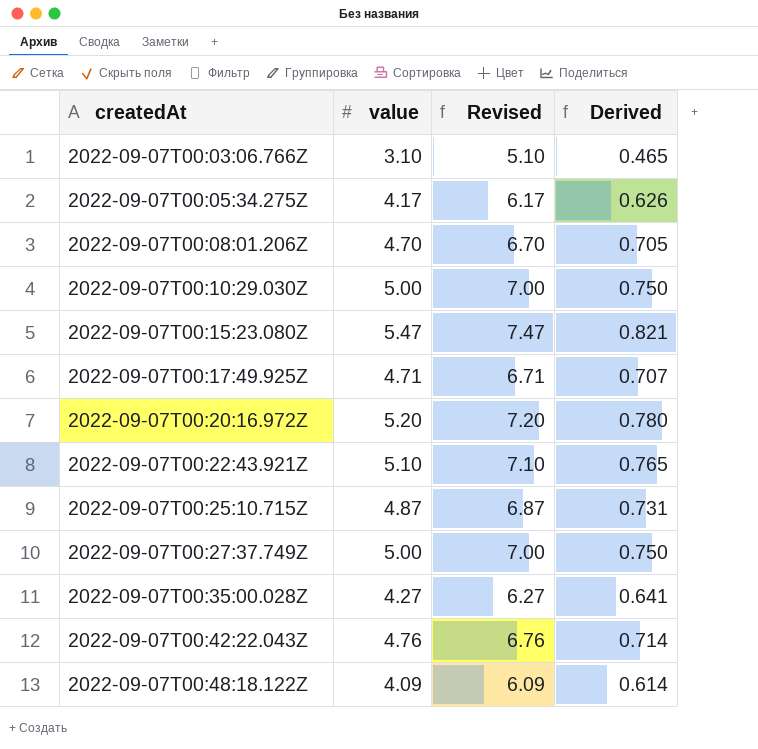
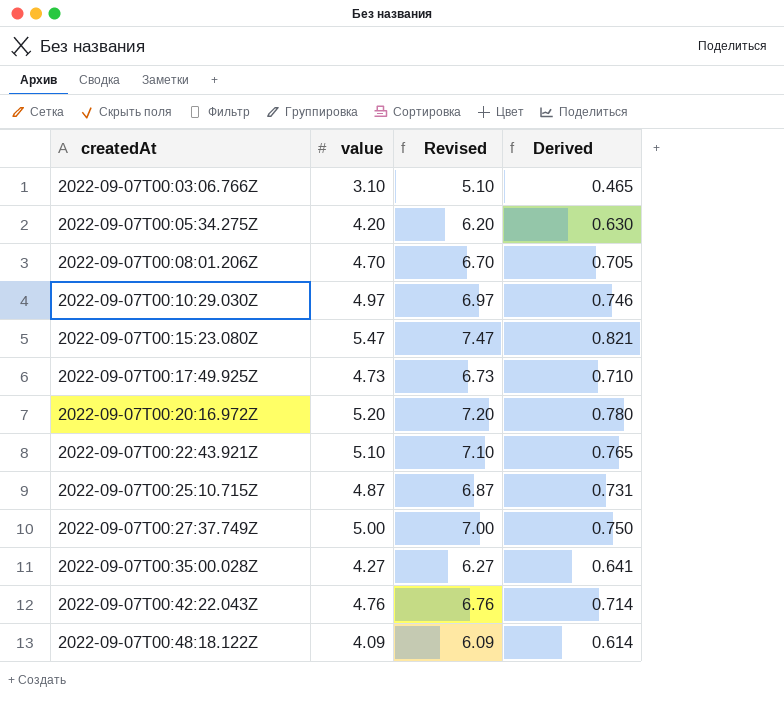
2022-09-07T00:05:34.275Z | value: 4.17 -> 4.20
2022-09-07T00:05:34.275Z | Revised: 6.17 -> 6.20
2022-09-07T00:05:34.275Z | Derived: 0.626 -> 0.630
2022-09-07T00:10:29.030Z | value: 5.00 -> 4.97
2022-09-07T00:10:29.030Z | Revised: 7.00 -> 6.97
2022-09-07T00:10:29.030Z | Derived: 0.750 -> 0.746
2022-09-07T00:17:49.925Z | value: 4.71 -> 4.73
2022-09-07T00:17:49.925Z | Revised: 6.71 -> 6.73
2022-09-07T00:17:49.925Z | Derived: 0.707 -> 0.710

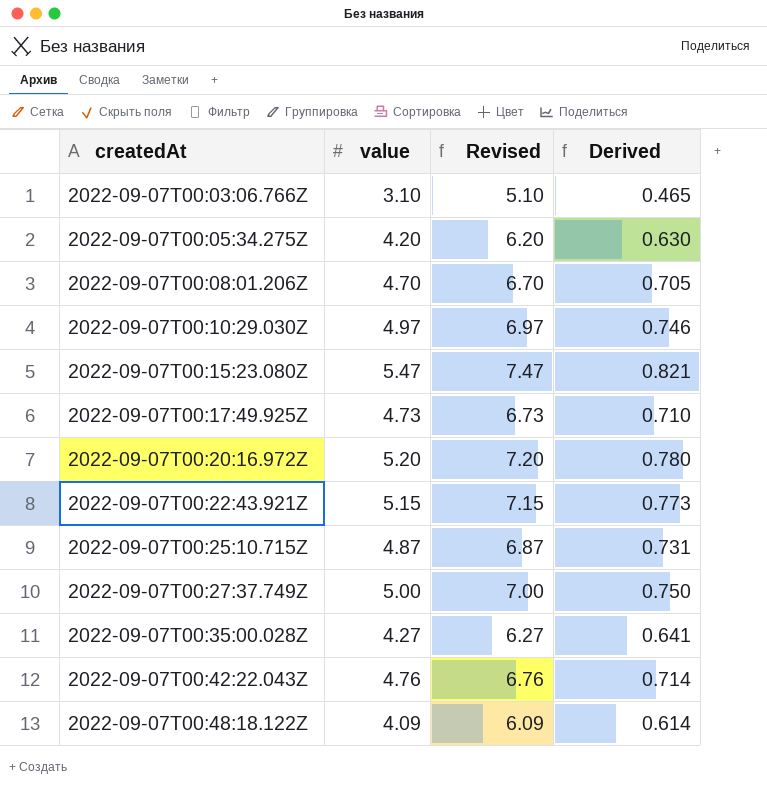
2022-09-07T00:22:43.921Z | value: 5.10 -> 5.15
2022-09-07T00:22:43.921Z | Revised: 7.10 -> 7.15
2022-09-07T00:22:43.921Z | Derived: 0.765 -> 0.773

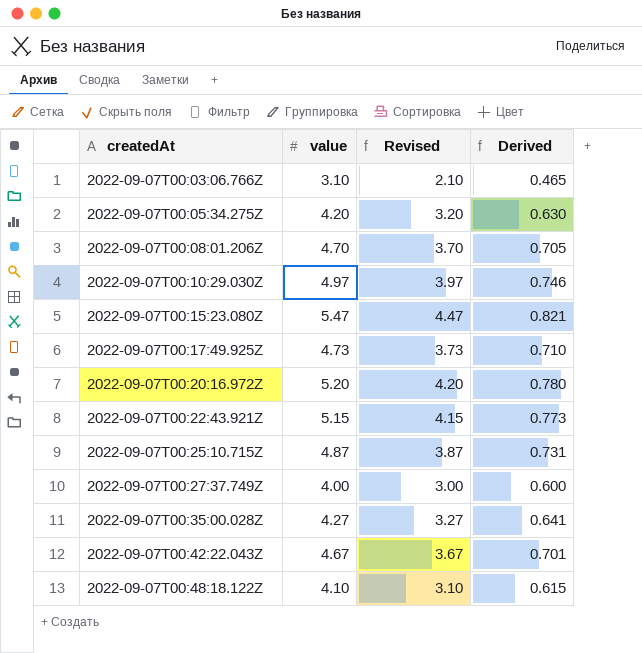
column Revised | formula: [value] + 2 -> [value] - 1
2022-09-07T00:27:37.749Z | value: 5.00 -> 4.00
2022-09-07T00:27:37.749Z | Derived: 0.750 -> 0.600
2022-09-07T00:42:22.043Z | value: 4.76 -> 4.67
2022-09-07T00:42:22.043Z | Derived: 0.714 -> 0.701
2022-09-07T00:48:18.122Z | value: 4.09 -> 4.10
2022-09-07T00:48:18.122Z | Derived: 0.614 -> 0.615

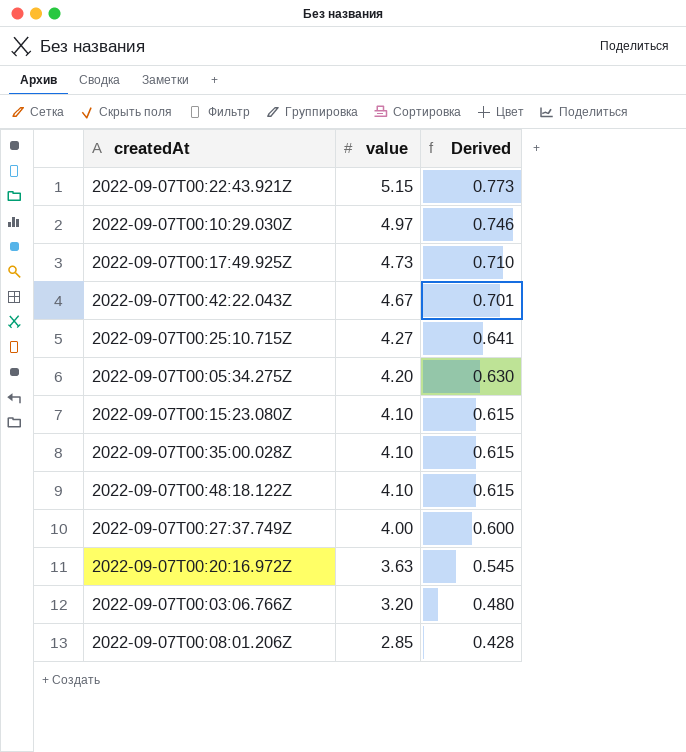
row order: createdAt ascending -> value descending
column Revised | formula: [value] - 1 -> none
2022-09-07T00:25:10.715Z | value: 4.87 -> 4.27
2022-09-07T00:25:10.715Z | Derived: 0.731 -> 0.641
2022-09-07T00:15:23.080Z | value: 5.47 -> 4.10
2022-09-07T00:15:23.080Z | Derived: 0.821 -> 0.615
2022-09-07T00:35:00.028Z | value: 4.27 -> 4.10
2022-09-07T00:35:00.028Z | Derived: 0.641 -> 0.615
2022-09-07T00:20:16.972Z | value: 5.20 -> 3.63
2022-09-07T00:20:16.972Z | Derived: 0.780 -> 0.545
2022-09-07T00:03:06.766Z | value: 3.10 -> 3.20
2022-09-07T00:03:06.766Z | Derived: 0.465 -> 0.480
2022-09-07T00:08:01.206Z | value: 4.70 -> 2.85
2022-09-07T00:08:01.206Z | Derived: 0.705 -> 0.428

